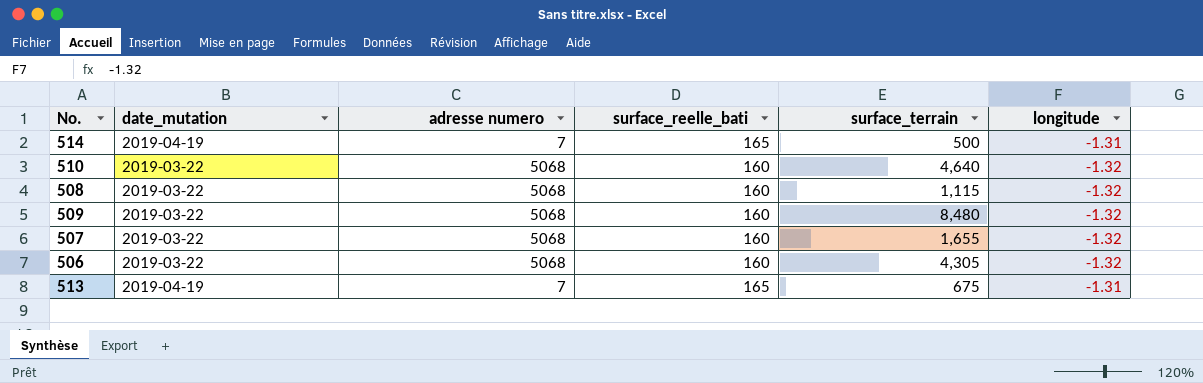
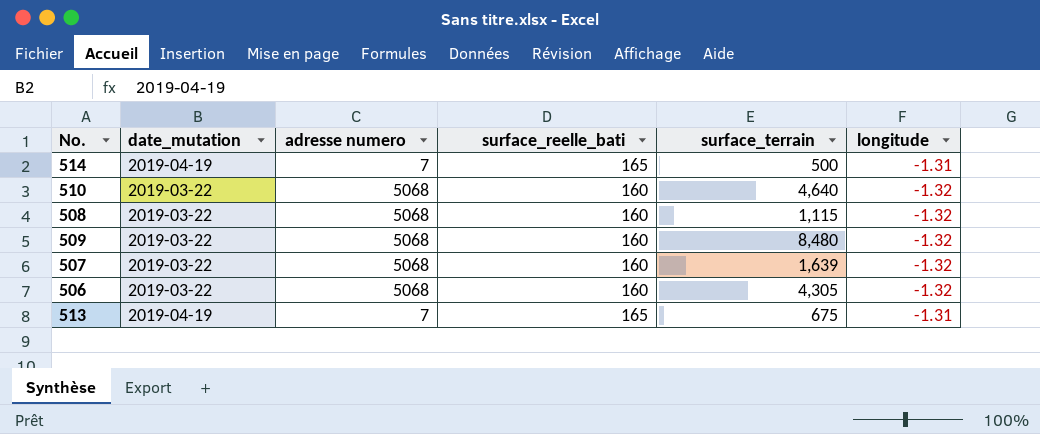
507 | surface_terrain: 1,655 -> 1,639

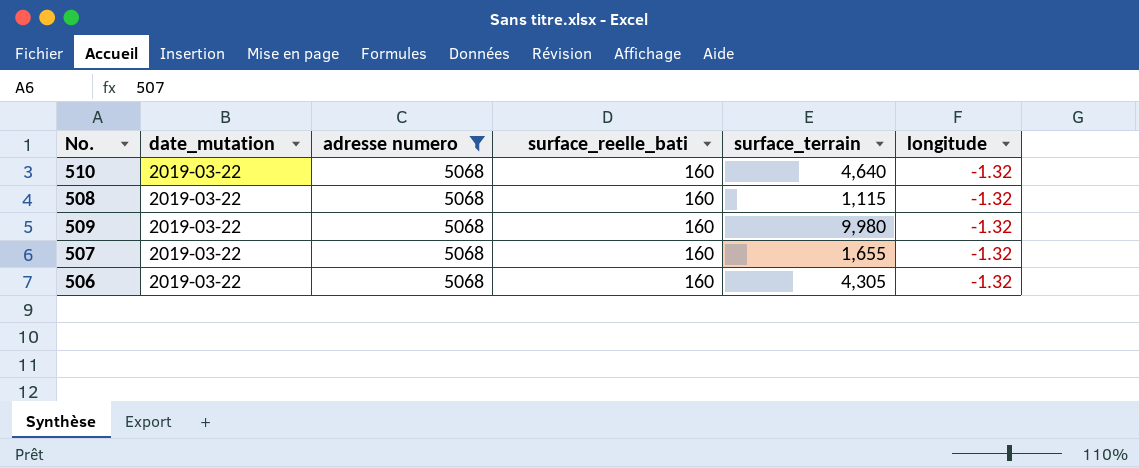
filter: none -> adresse numero = 5068
509 | surface_terrain: 8,480 -> 9,980
507 | surface_terrain: 1,639 -> 1,655

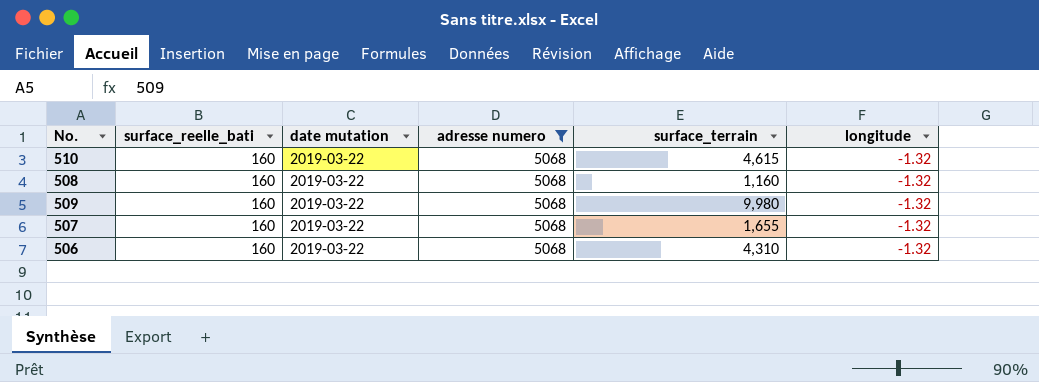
column surface_reelle_bati | position: 4 -> 2
column name: date_mutation -> date mutation
510 | surface_terrain: 4,640 -> 4,615
508 | surface_terrain: 1,115 -> 1,160
506 | surface_terrain: 4,305 -> 4,310

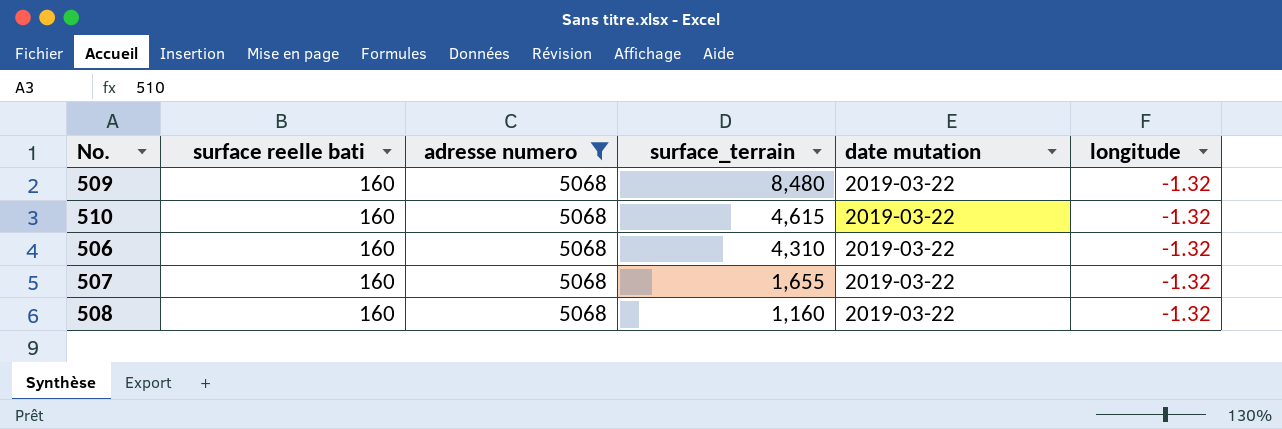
row order: none -> surface_terrain descending
column name: surface_reelle_bati -> surface reelle bati
column date mutation | position: 3 -> 5
509 | surface_terrain: 9,980 -> 8,480

